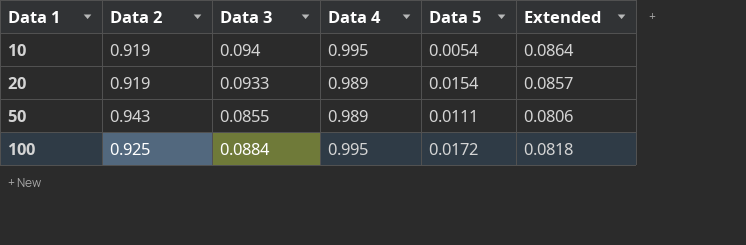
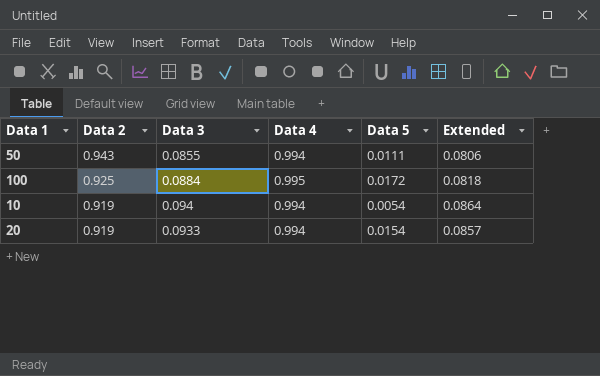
row order: Data 1 ascending -> Data 2 descending
50 | Data 4: 0.989 -> 0.994
10 | Data 4: 0.995 -> 0.994
20 | Data 4: 0.989 -> 0.994

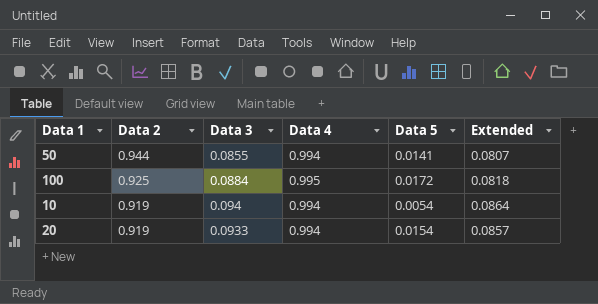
50 | Data 2: 0.943 -> 0.944
50 | Data 5: 0.0111 -> 0.0141
50 | Extended: 0.0806 -> 0.0807

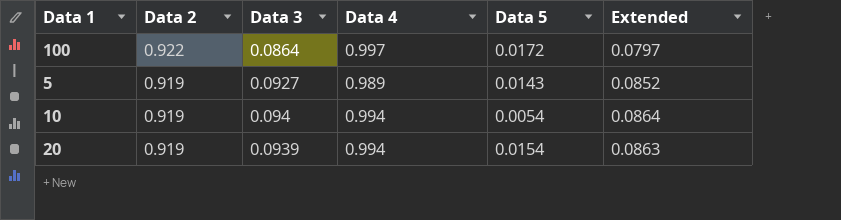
row 50: 0.944 | 0.0855 | 0.994 | 0.0141 | 0.0807 -> none
100 | Data 2: 0.925 -> 0.922
100 | Data 3: 0.0884 -> 0.0864
100 | Data 4: 0.995 -> 0.997
100 | Extended: 0.0818 -> 0.0797
row 5: none -> 0.919 | 0.0927 | 0.989 | 0.0143 | 0.0852
20 | Data 3: 0.0933 -> 0.0939
20 | Extended: 0.0857 -> 0.0863

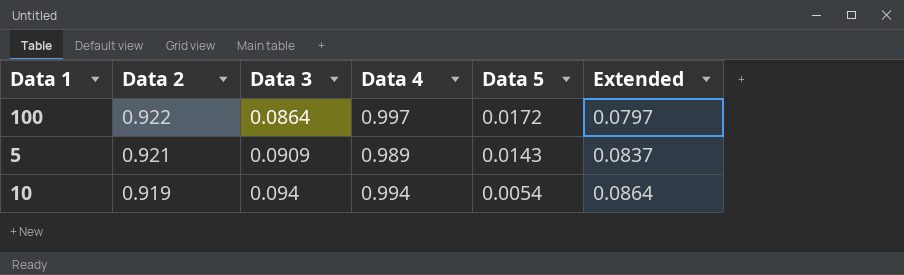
row 20: 0.919 | 0.0939 | 0.994 | 0.0154 | 0.0863 -> none
5 | Data 2: 0.919 -> 0.921
5 | Data 3: 0.0927 -> 0.0909
5 | Extended: 0.0852 -> 0.0837

